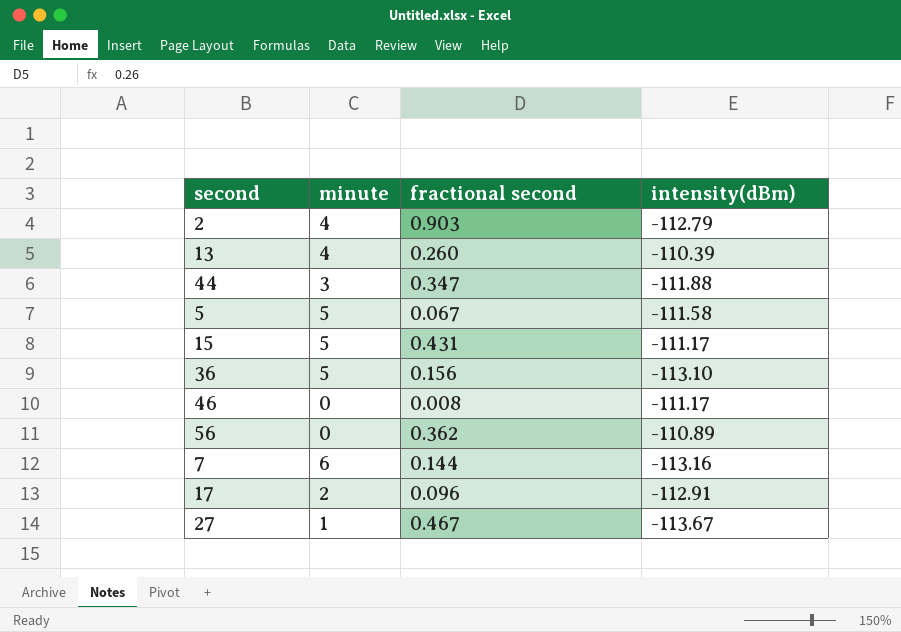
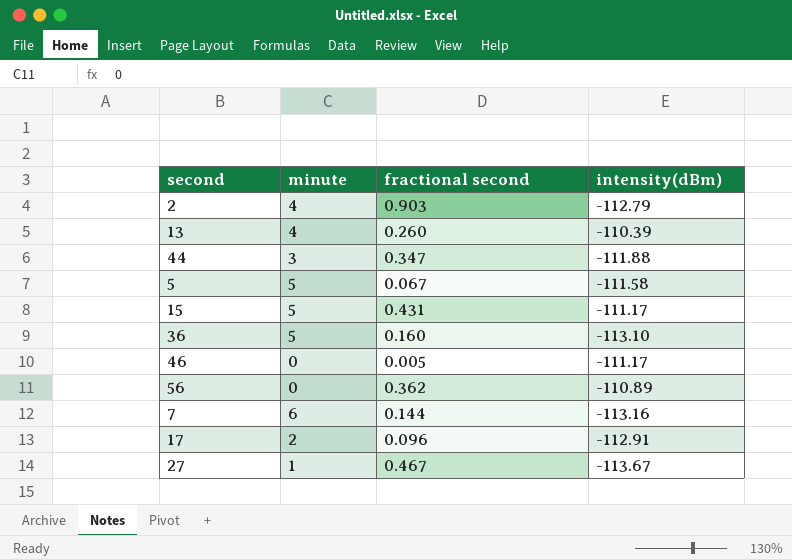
36 | fractional second: 0.156 -> 0.160
46 | fractional second: 0.008 -> 0.005

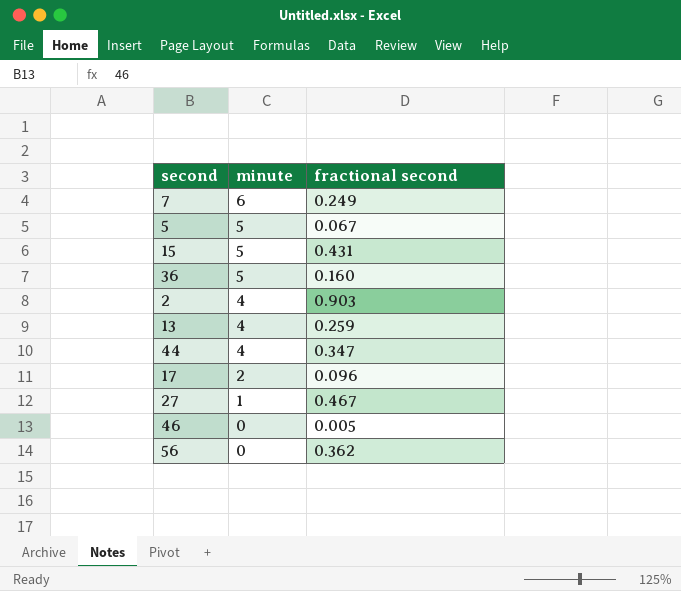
row order: none -> minute descending
column intensity(dBm) | position: 4 -> none
7 | fractional second: 0.144 -> 0.249
13 | fractional second: 0.260 -> 0.259
44 | minute: 3 -> 4

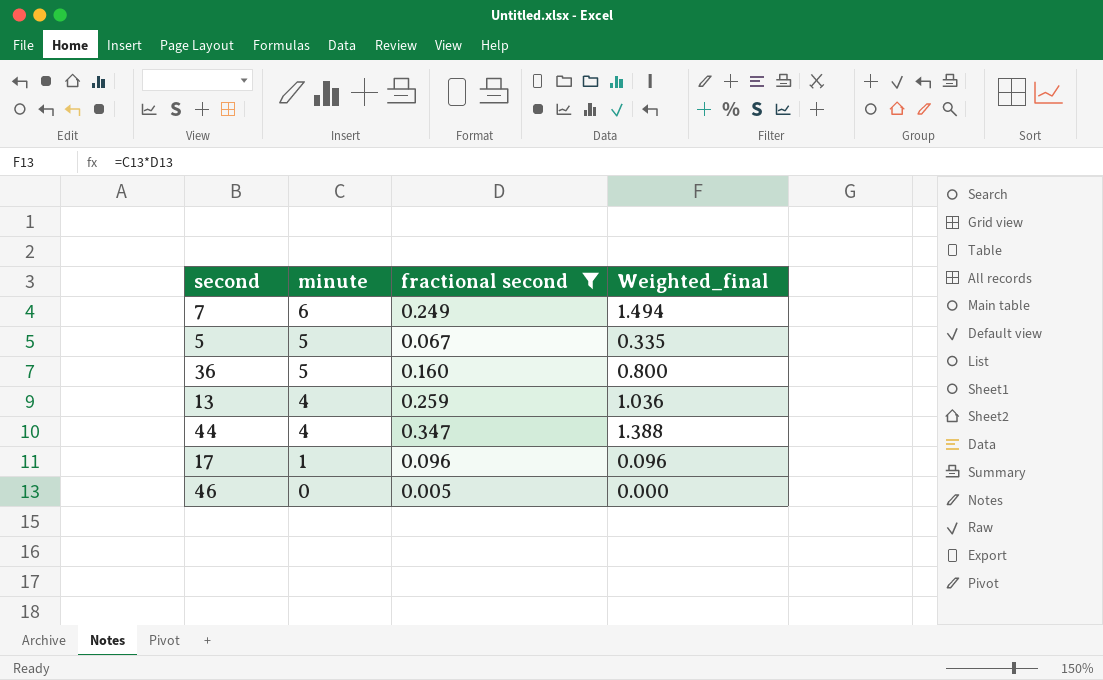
filter: none -> fractional second <= 0.347
column Weighted_final | formula: none -> [minute] * [fractional second]
17 | minute: 2 -> 1

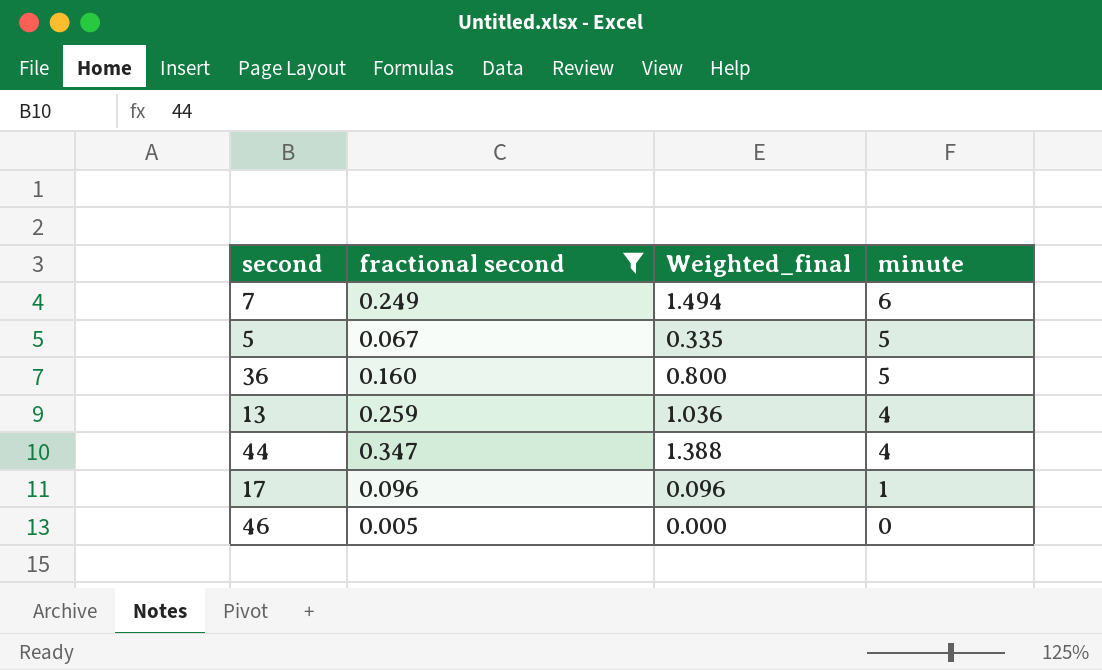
column minute | position: 2 -> 4

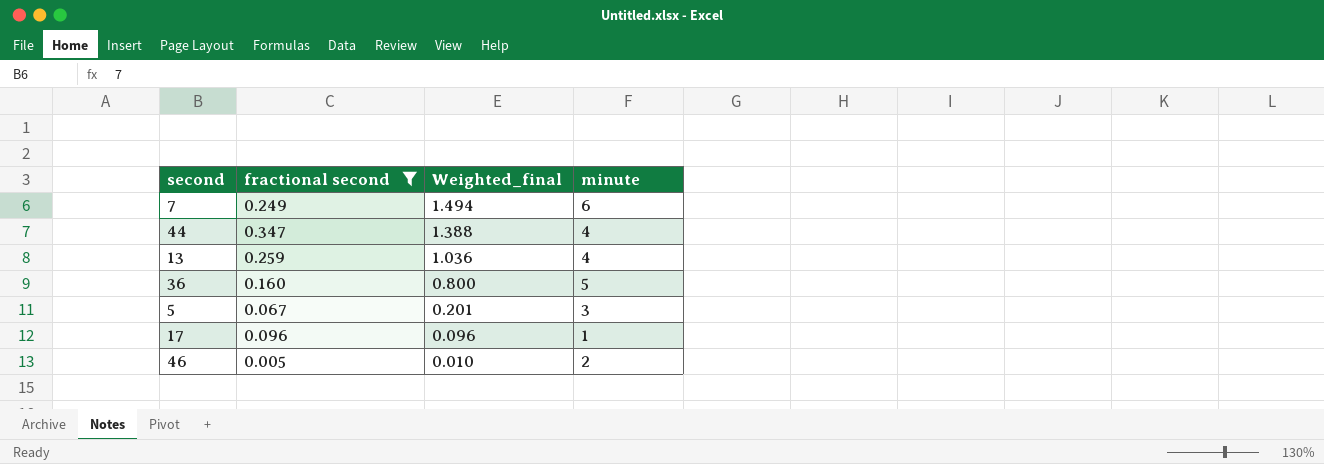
row order: minute descending -> Weighted_final descending
5 | Weighted_final: 0.335 -> 0.201
5 | minute: 5 -> 3
46 | Weighted_final: 0.000 -> 0.010
46 | minute: 0 -> 2

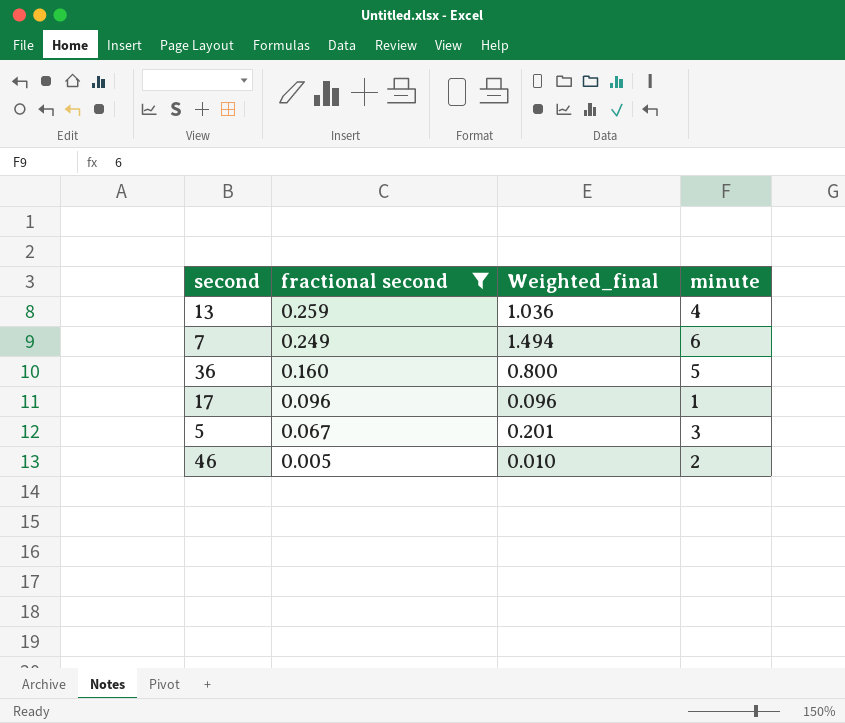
row order: Weighted_final descending -> fractional second descending
row 44: 0.347 | 1.388 | 4 -> none

